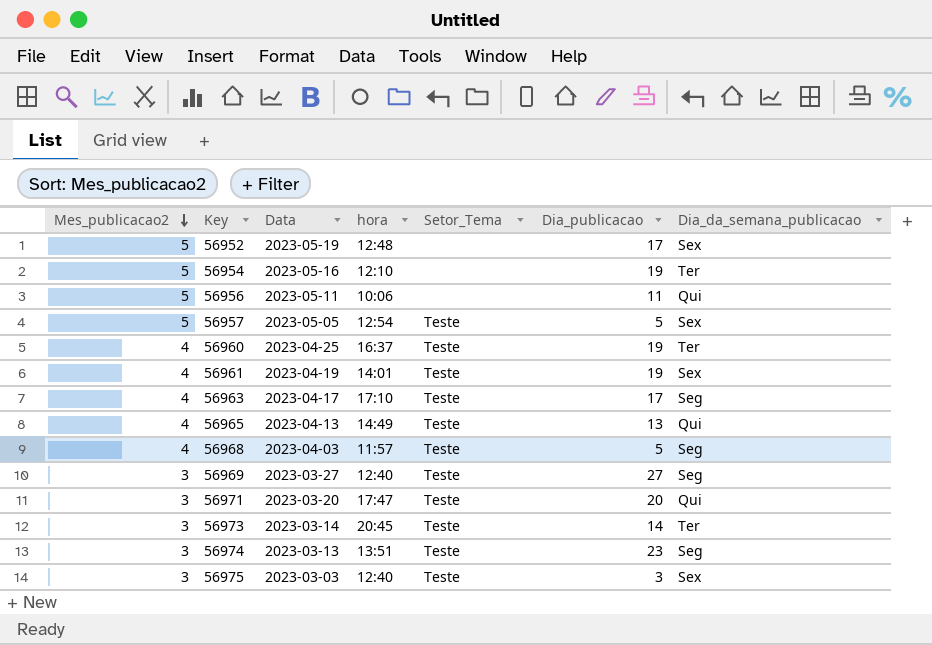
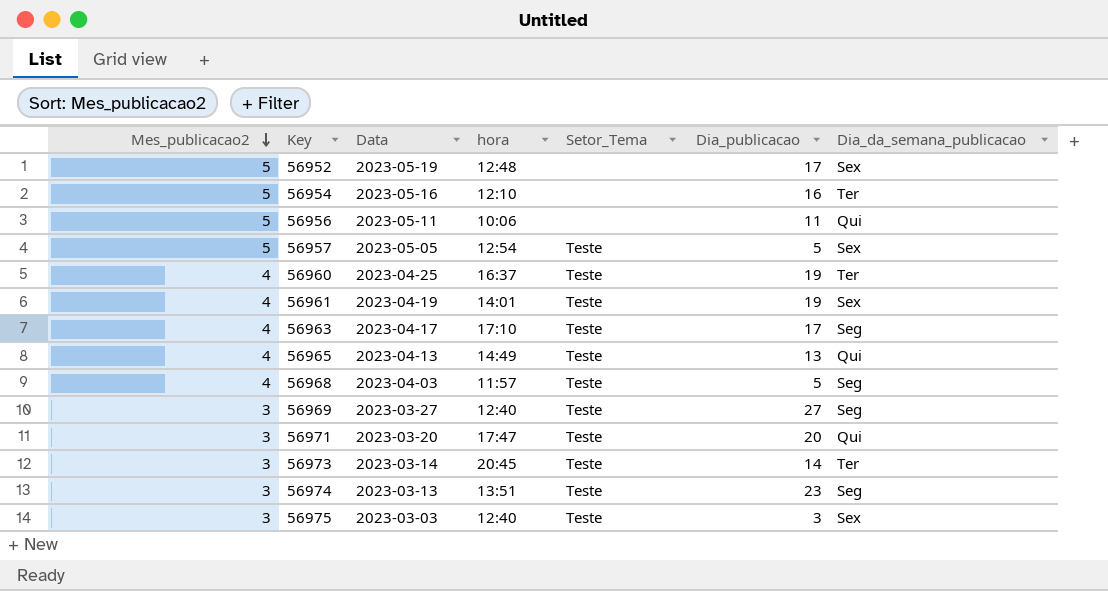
56954 | Dia_publicacao: 19 -> 16

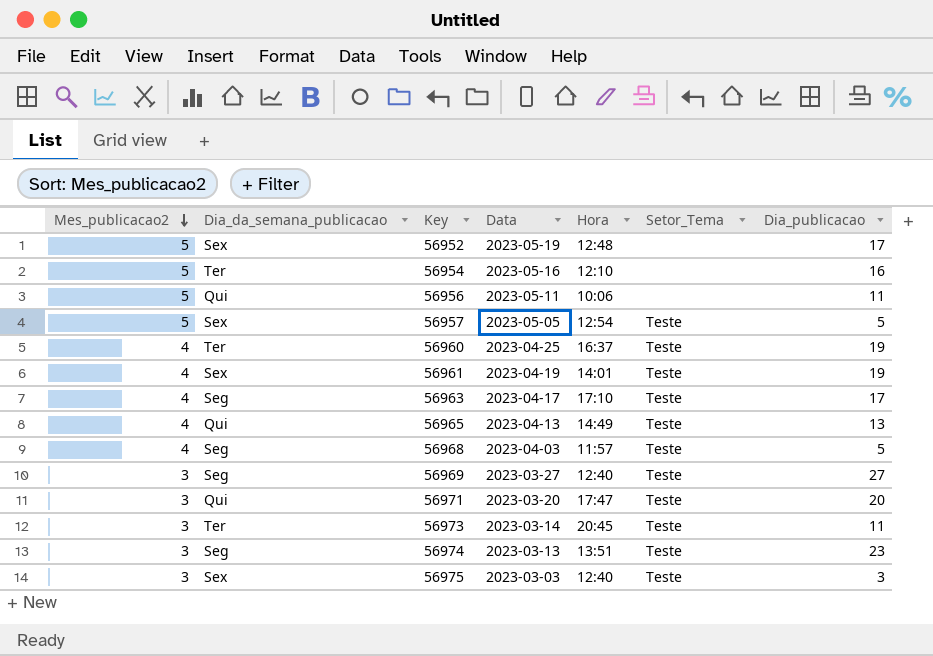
column Dia_da_semana_publicacao | position: 7 -> 2
column name: hora -> Hora
56973 | Dia_publicacao: 14 -> 11

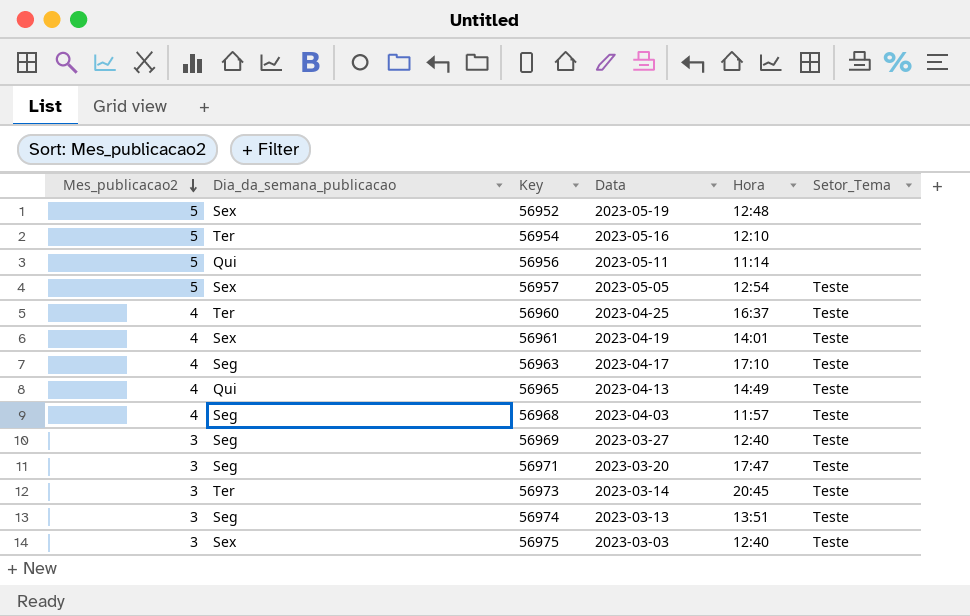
column Dia_publicacao | position: 7 -> none
56956 | Hora: 10:06 -> 11:14
56971 | Dia_da_semana_publicacao: Qui -> Seg

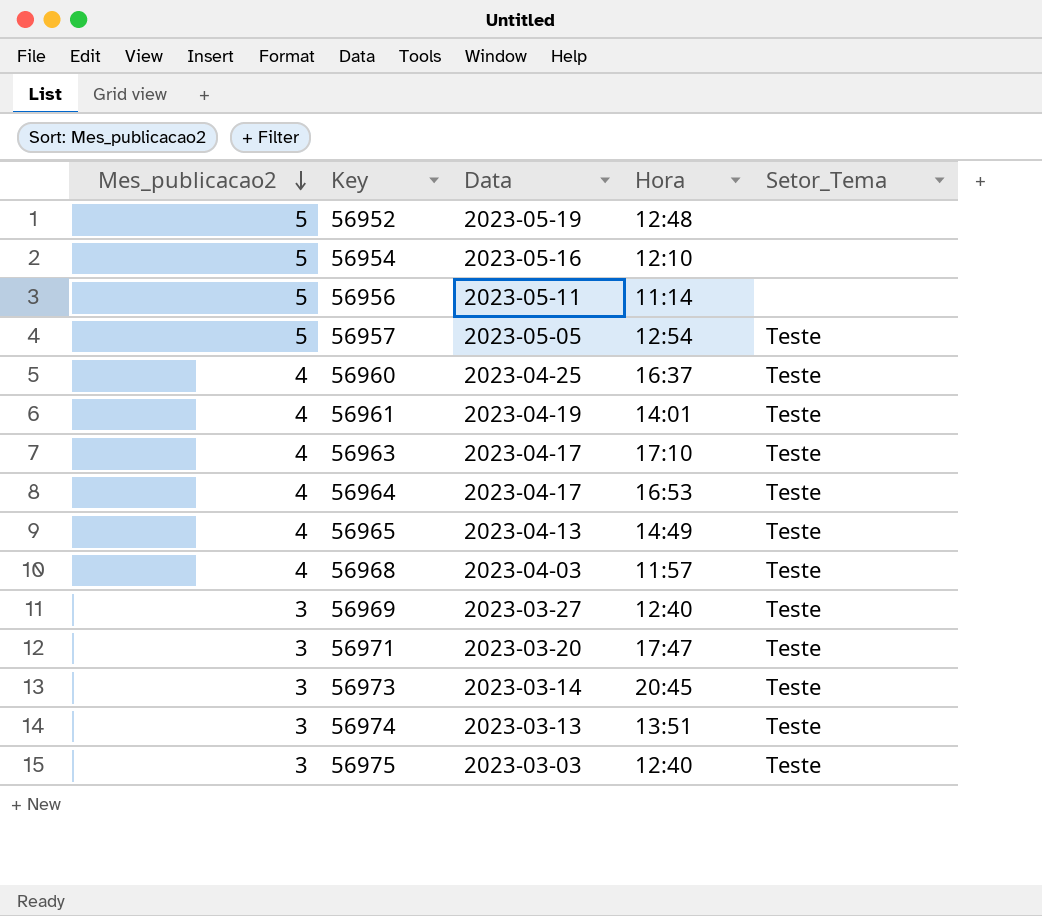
column Dia_da_semana_publicacao | position: 2 -> none
row 56964: none -> 4 | 2023-04-17 | 16:53 | Teste

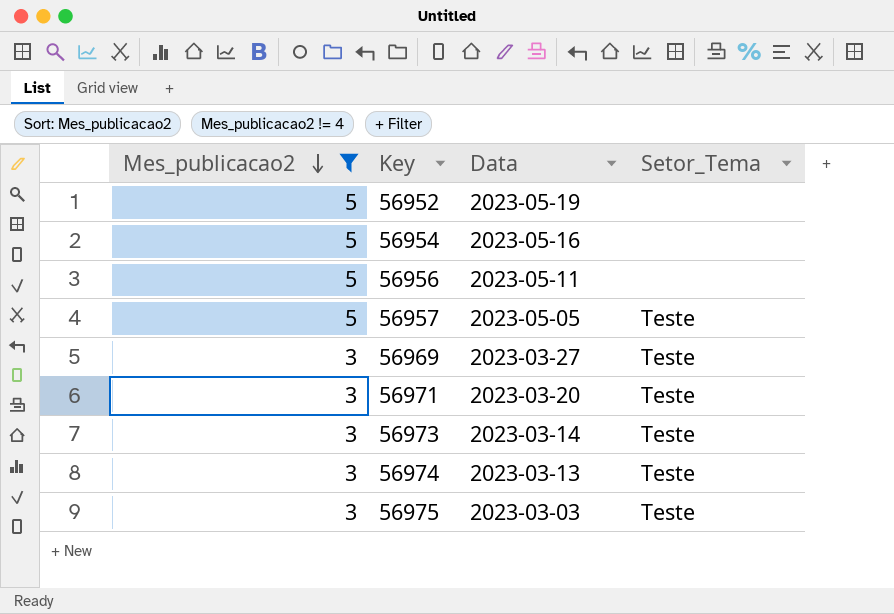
filter: none -> Mes_publicacao2 != 4
column Hora | position: 4 -> none

